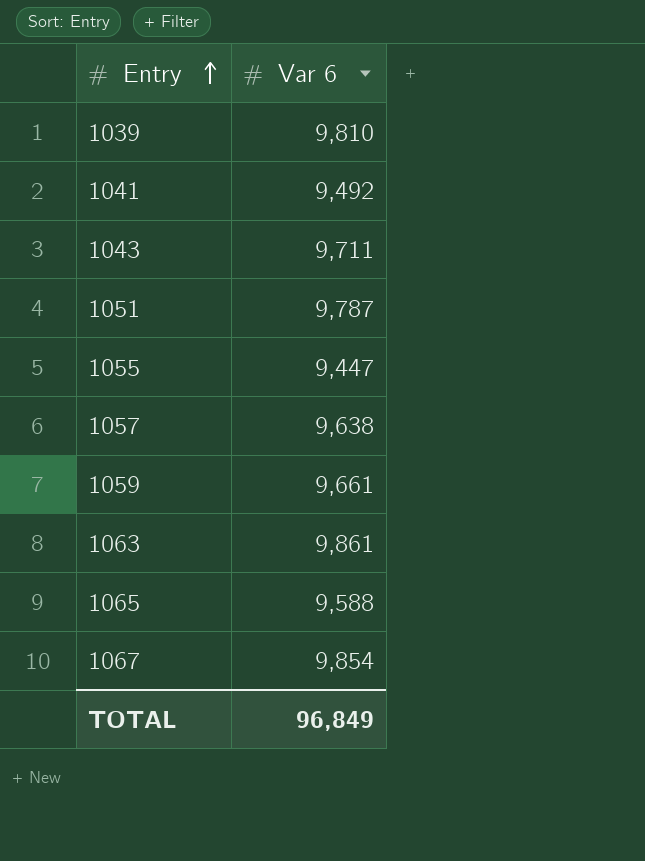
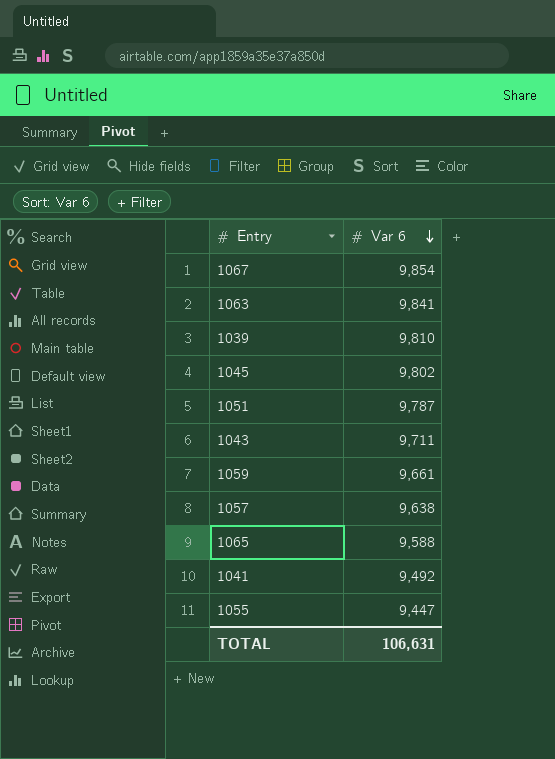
row order: Entry ascending -> Var 6 descending
1063 | Var 6: 9,861 -> 9,841
row 1045: none -> 9,802
TOTAL | Var 6: 96,849 -> 106,631

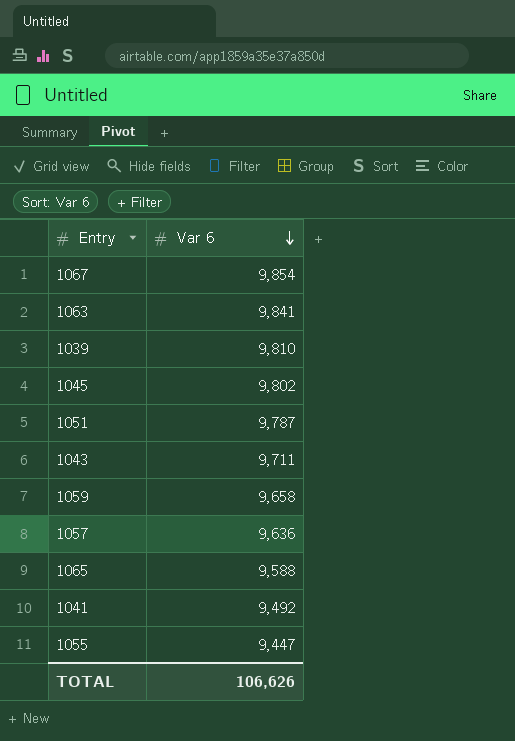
1059 | Var 6: 9,661 -> 9,658
1057 | Var 6: 9,638 -> 9,636
TOTAL | Var 6: 106,631 -> 106,626

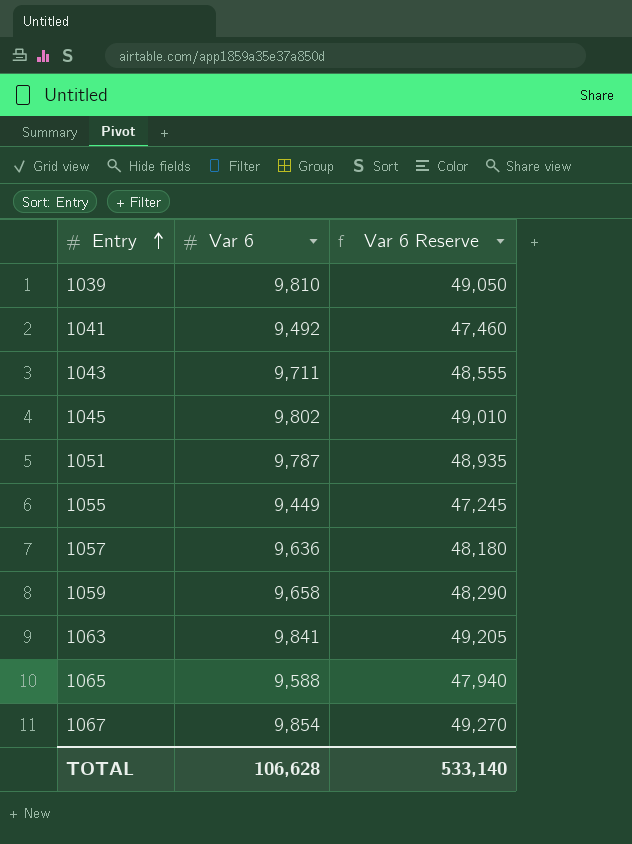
row order: Var 6 descending -> Entry ascending
column Var 6 Reserve | formula: none -> [Var 6] * 5
1055 | Var 6: 9,447 -> 9,449
TOTAL | Var 6: 106,626 -> 106,628

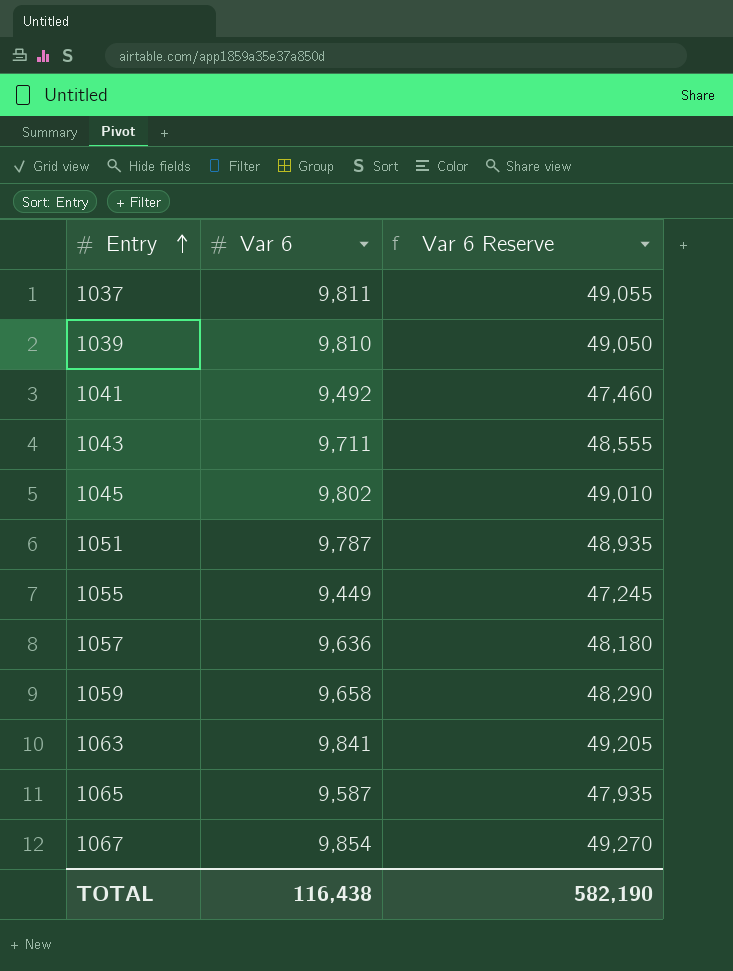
row 1037: none -> 9,811 | 49,055
1065 | Var 6: 9,588 -> 9,587
1065 | Var 6 Reserve: 47,940 -> 47,935
TOTAL | Var 6: 106,628 -> 116,438
TOTAL | Var 6 Reserve: 533,140 -> 582,190

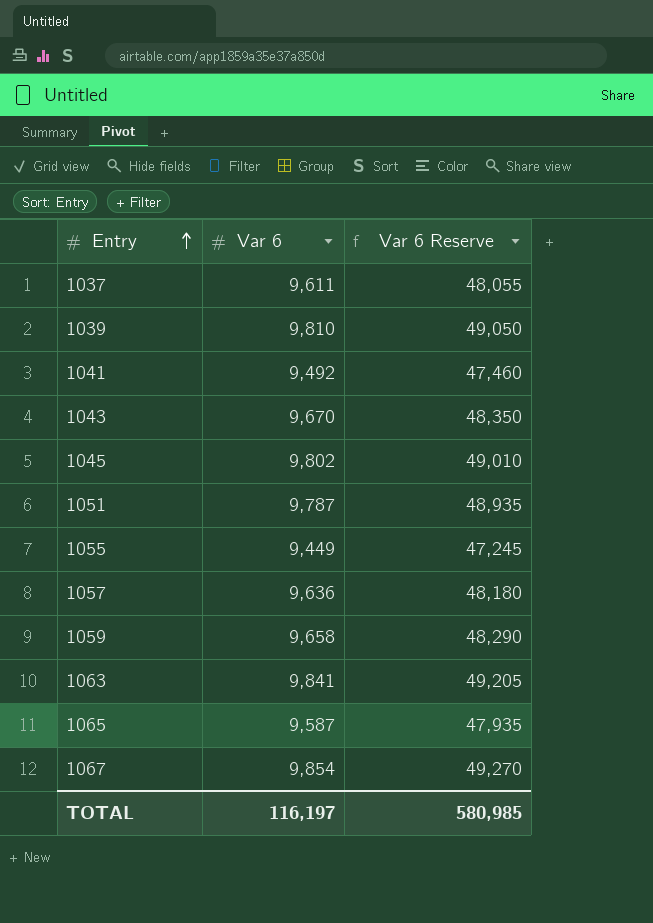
1037 | Var 6: 9,811 -> 9,611
1037 | Var 6 Reserve: 49,055 -> 48,055
1043 | Var 6: 9,711 -> 9,670
1043 | Var 6 Reserve: 48,555 -> 48,350
TOTAL | Var 6: 116,438 -> 116,197
TOTAL | Var 6 Reserve: 582,190 -> 580,985

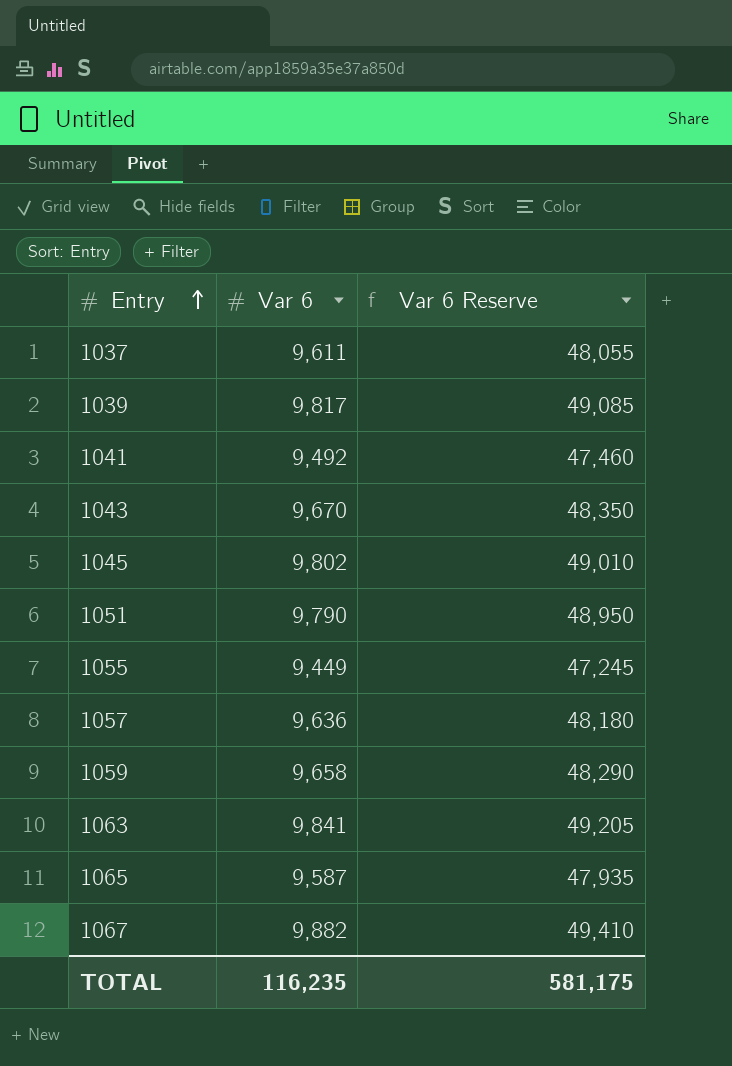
1039 | Var 6: 9,810 -> 9,817
1039 | Var 6 Reserve: 49,050 -> 49,085
1051 | Var 6: 9,787 -> 9,790
1051 | Var 6 Reserve: 48,935 -> 48,950
1067 | Var 6: 9,854 -> 9,882
1067 | Var 6 Reserve: 49,270 -> 49,410
TOTAL | Var 6: 116,197 -> 116,235
TOTAL | Var 6 Reserve: 580,985 -> 581,175

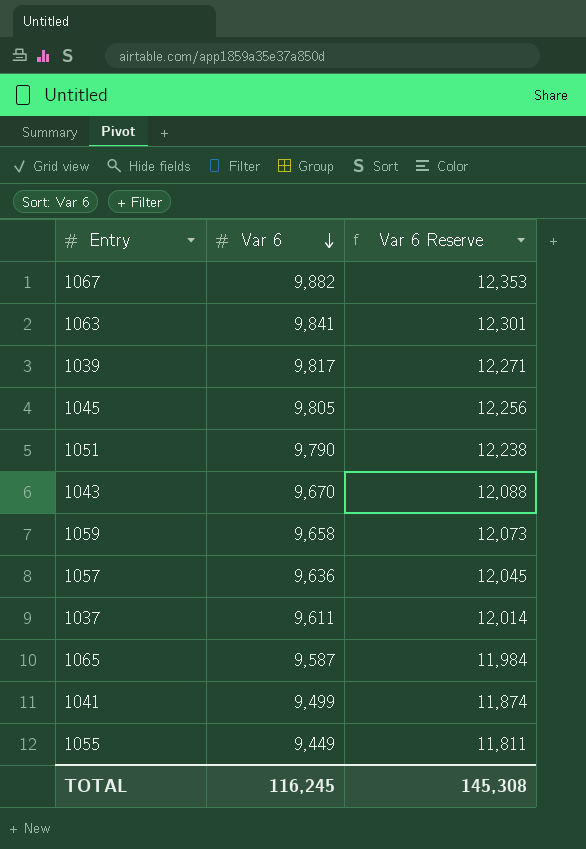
row order: Entry ascending -> Var 6 descending
column Var 6 Reserve | formula: [Var 6] * 5 -> [Var 6] * 1.25
1045 | Var 6: 9,802 -> 9,805
1041 | Var 6: 9,492 -> 9,499
TOTAL | Var 6: 116,235 -> 116,245
TOTAL | Var 6 Reserve: 581,175 -> 145,308

